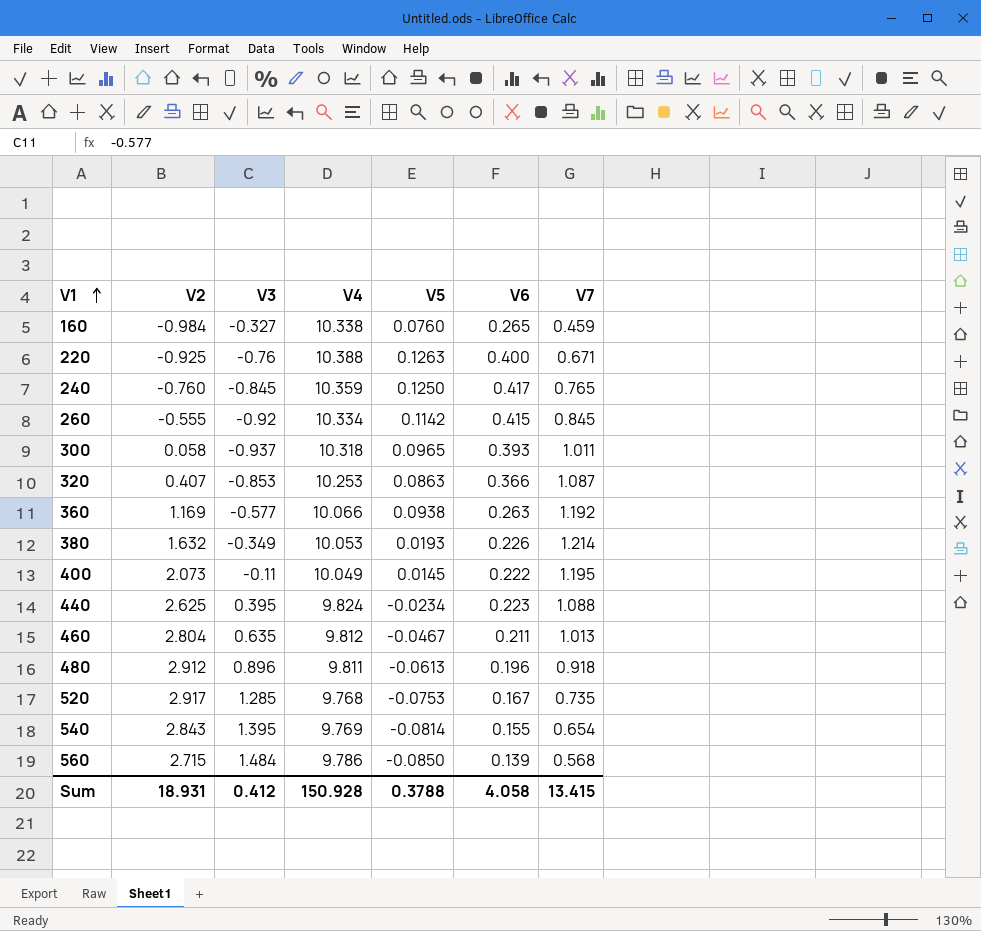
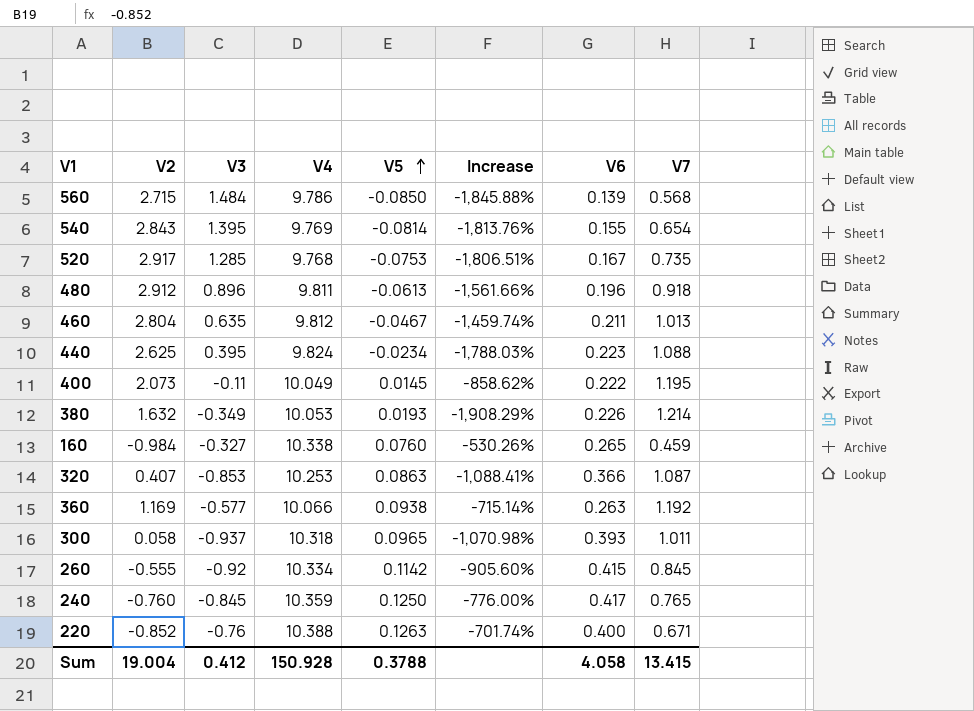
row order: V1 ascending -> V5 ascending
column Increase | formula: none -> ([V3] - [V5]) / [V5]
220 | V2: -0.925 -> -0.852
Sum | V2: 18.931 -> 19.004

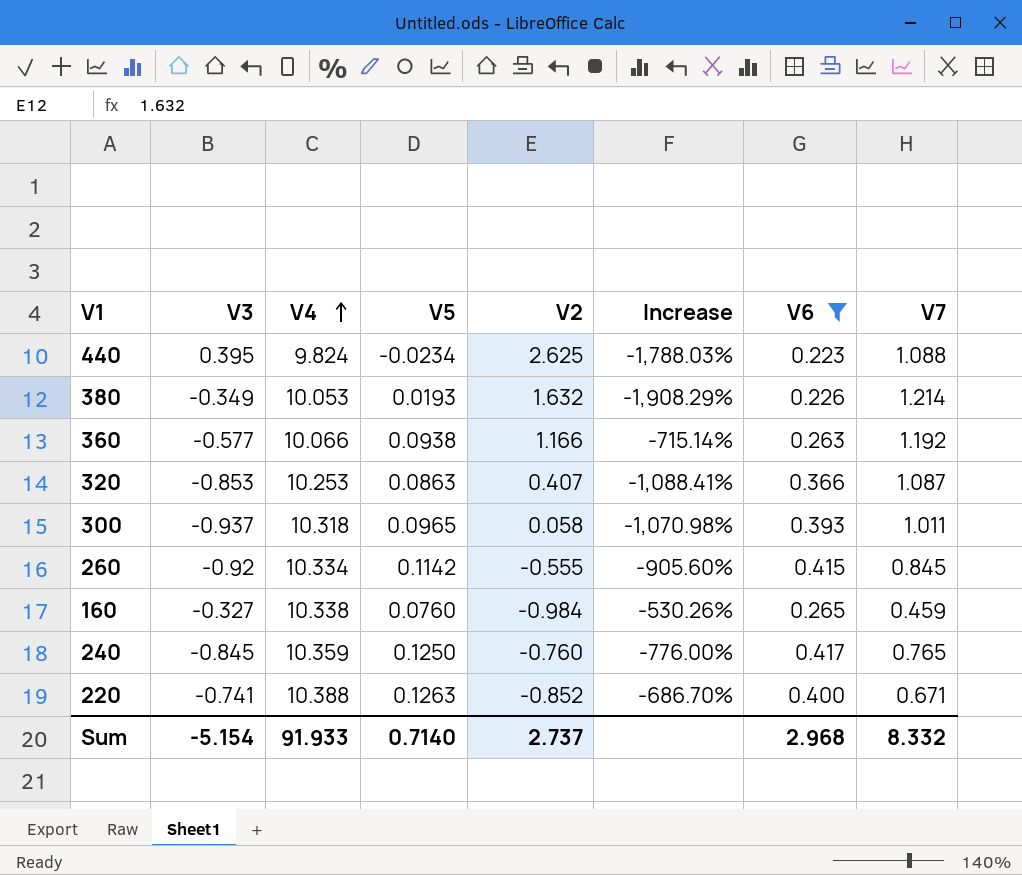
filter: none -> V6 >= 0.223
row order: V5 ascending -> V4 ascending
column V2 | position: 2 -> 5
360 | V2: 1.169 -> 1.166
220 | V3: -0.76 -> -0.741
220 | Increase: -701.74% -> -686.70%
Sum | V3: 0.412 -> -5.154
Sum | V4: 150.928 -> 91.933
Sum | V5: 0.3788 -> 0.7140
Sum | V2: 19.004 -> 2.737
Sum | V6: 4.058 -> 2.968
Sum | V7: 13.415 -> 8.332

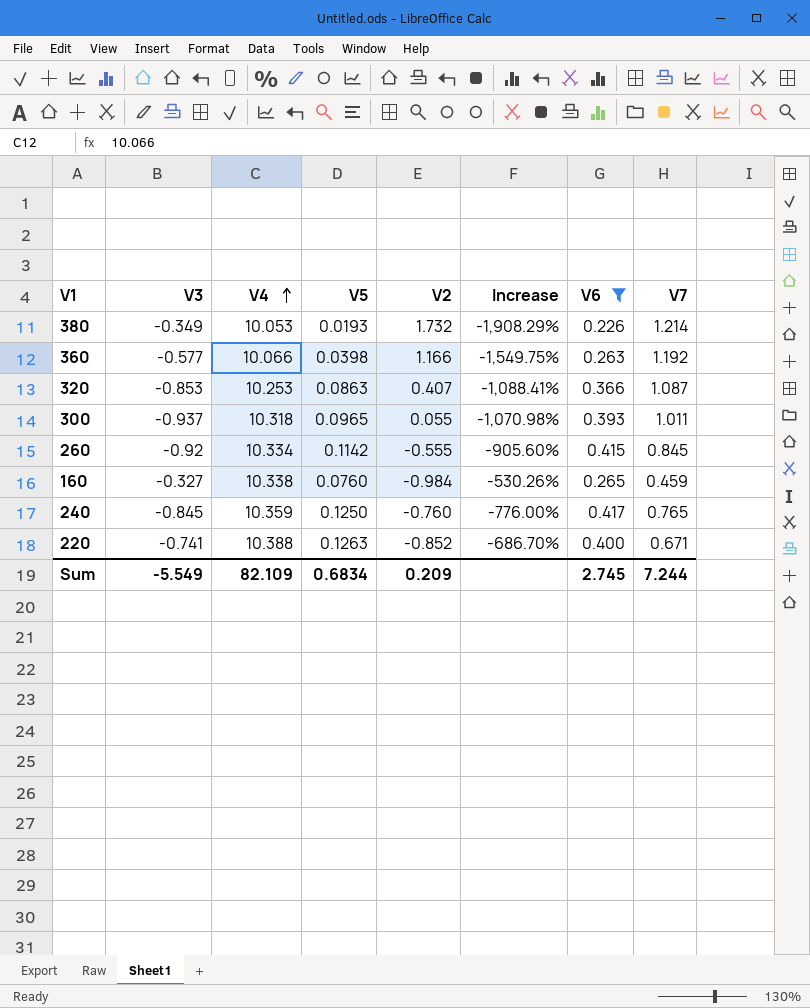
row 440: 0.395 | 9.824 | -0.0234 | 2.625 | -1,788.03% | 0.223 | 1.088 -> none
380 | V2: 1.632 -> 1.732
360 | V5: 0.0938 -> 0.0398
360 | Increase: -715.14% -> -1,549.75%
300 | V2: 0.058 -> 0.055
Sum | V3: -5.154 -> -5.549
Sum | V4: 91.933 -> 82.109
Sum | V5: 0.7140 -> 0.6834
Sum | V2: 2.737 -> 0.209
Sum | V6: 2.968 -> 2.745
Sum | V7: 8.332 -> 7.244

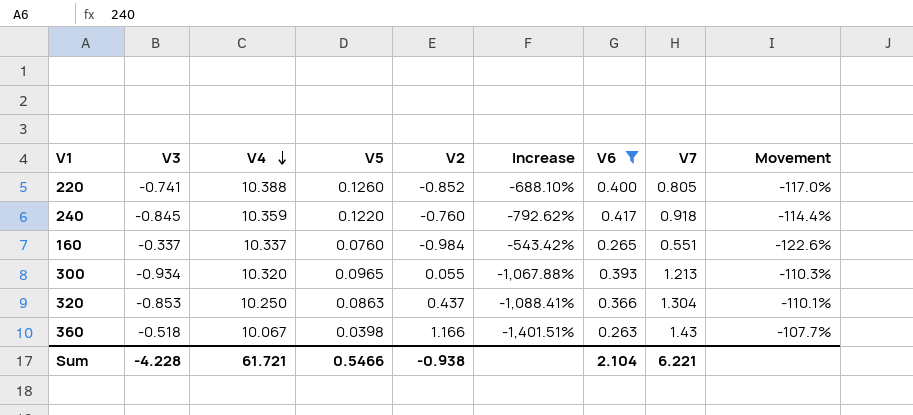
row order: V4 ascending -> V4 descending
column Movement | formula: none -> ([V5] - [V3]) / [V3]
row 380: -0.349 | 10.053 | 0.0193 | 1.732 | -1,908.29% | 0.226 | 1.214 -> none
row 260: -0.92 | 10.334 | 0.1142 | -0.555 | -905.60% | 0.415 | 0.845 -> none
220 | V5: 0.1263 -> 0.1260
220 | Increase: -686.70% -> -688.10%
220 | V7: 0.671 -> 0.805
240 | V5: 0.1250 -> 0.1220
240 | Increase: -776.00% -> -792.62%
240 | V7: 0.765 -> 0.918
160 | V3: -0.327 -> -0.337
160 | V4: 10.338 -> 10.337
160 | Increase: -530.26% -> -543.42%
160 | V7: 0.459 -> 0.551
300 | V3: -0.937 -> -0.934
300 | V4: 10.318 -> 10.320
300 | Increase: -1,070.98% -> -1,067.88%
300 | V7: 1.011 -> 1.213
320 | V4: 10.253 -> 10.250
320 | V2: 0.407 -> 0.437
320 | V7: 1.087 -> 1.304
360 | V3: -0.577 -> -0.518
360 | V4: 10.066 -> 10.067
360 | Increase: -1,549.75% -> -1,401.51%
360 | V7: 1.192 -> 1.43
Sum | V3: -5.549 -> -4.228
Sum | V4: 82.109 -> 61.721
Sum | V5: 0.6834 -> 0.5466
Sum | V2: 0.209 -> -0.938
Sum | V6: 2.745 -> 2.104
Sum | V7: 7.244 -> 6.221

